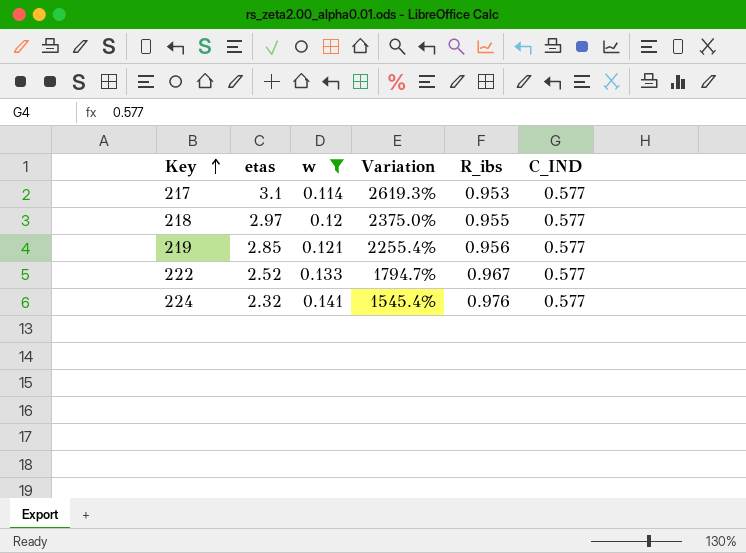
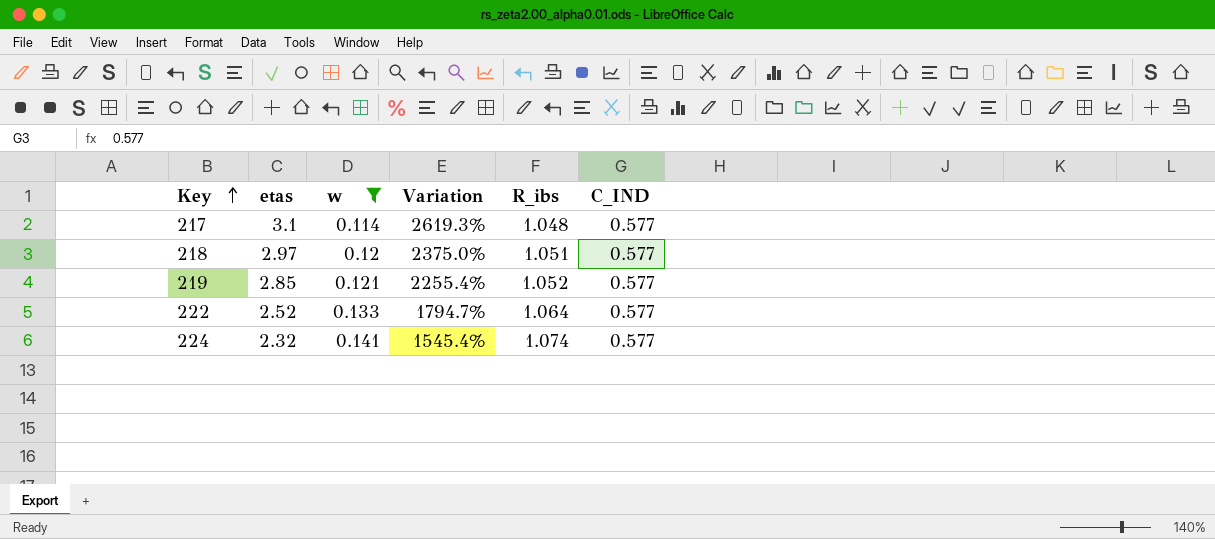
217 | R_ibs: 0.953 -> 1.048
218 | R_ibs: 0.955 -> 1.051
219 | R_ibs: 0.956 -> 1.052
222 | R_ibs: 0.967 -> 1.064
224 | R_ibs: 0.976 -> 1.074

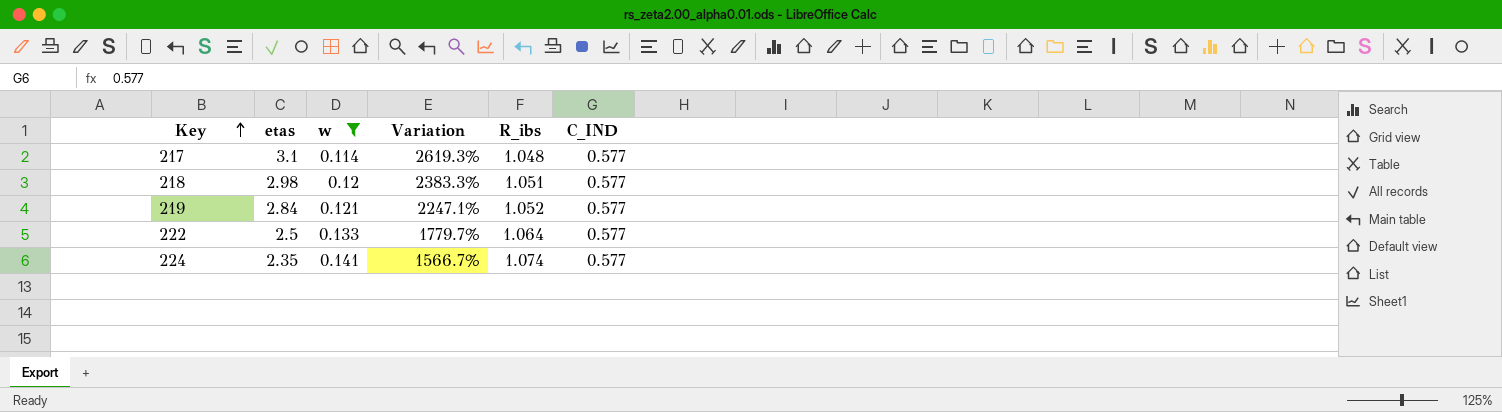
218 | etas: 2.97 -> 2.98
218 | Variation: 2375.0% -> 2383.3%
219 | etas: 2.85 -> 2.84
219 | Variation: 2255.4% -> 2247.1%
222 | etas: 2.52 -> 2.5
222 | Variation: 1794.7% -> 1779.7%
224 | etas: 2.32 -> 2.35
224 | Variation: 1545.4% -> 1566.7%

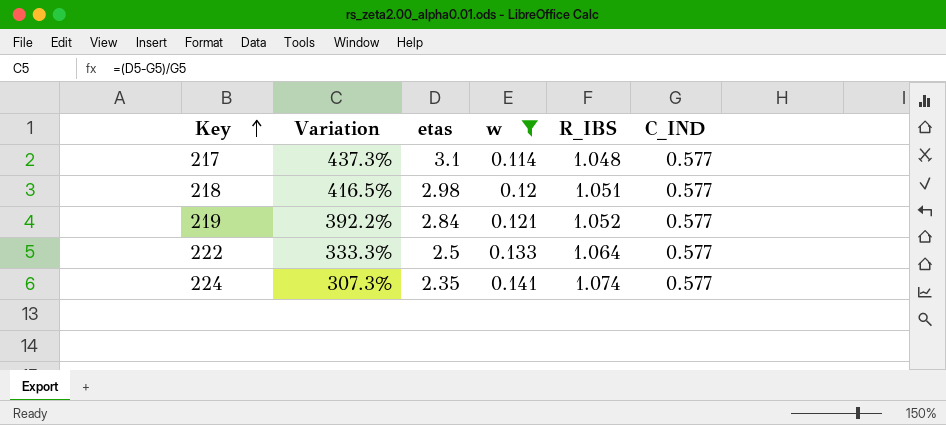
column Variation | formula: ([etas] - [w]) / [w] -> ([etas] - [C_IND]) / [C_IND]
column Variation | position: 4 -> 2
column name: R_ibs -> R_IBS

